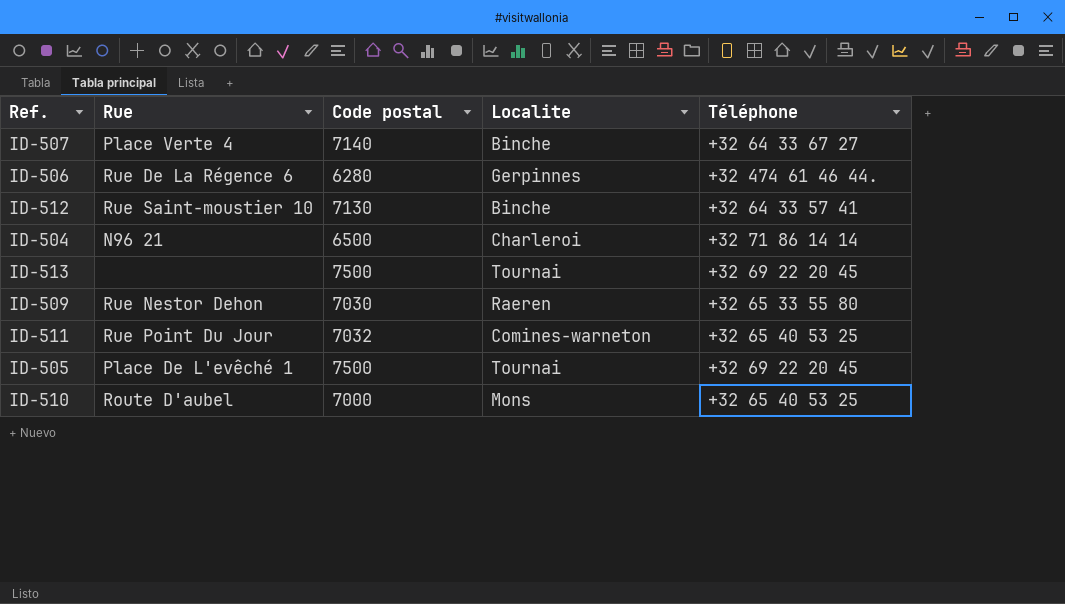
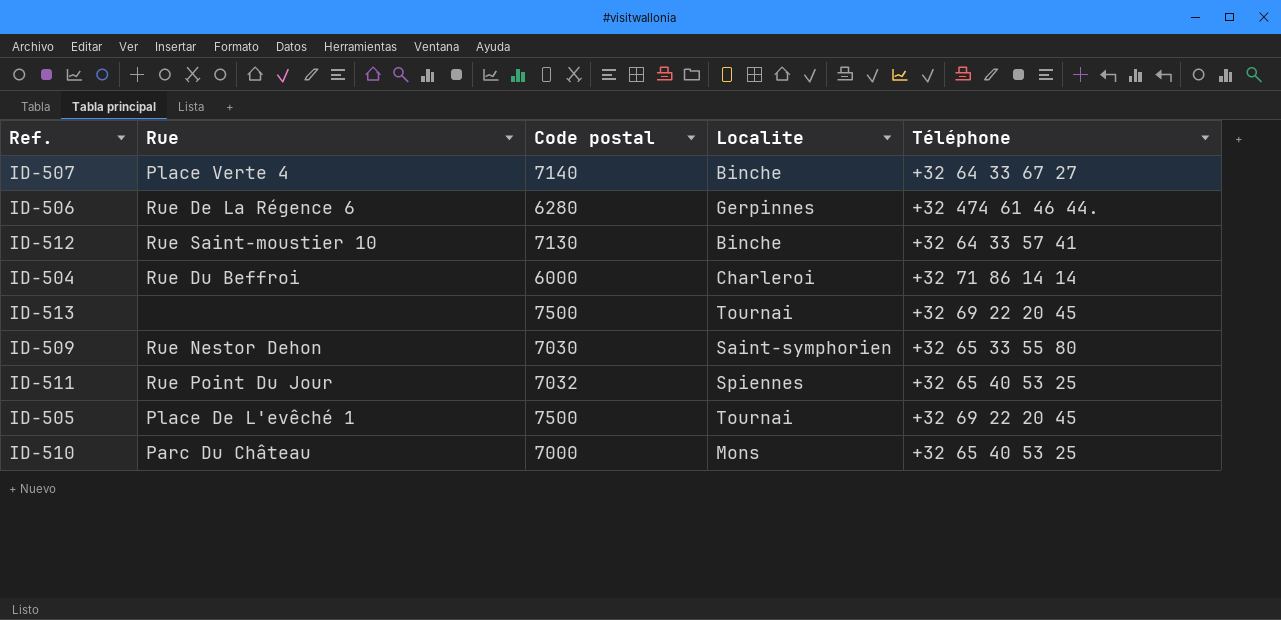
ID-504 | Rue: N96 21 -> Rue Du Beffroi
ID-504 | Code postal: 6500 -> 6000
ID-509 | Localite: Raeren -> Saint-symphorien
ID-511 | Localite: Comines-warneton -> Spiennes
ID-510 | Rue: Route D'aubel -> Parc Du Château

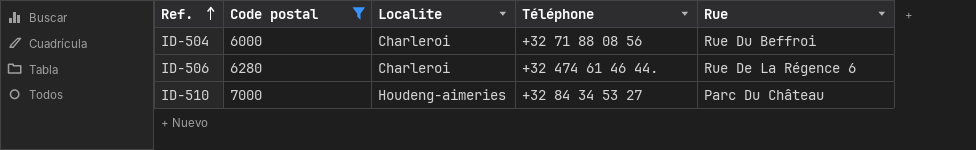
filter: none -> Code postal <= 7000
row order: none -> Ref. ascending
column Rue | position: 2 -> 5
ID-504 | Téléphone: +32 71 86 14 14 -> +32 71 88 08 56
ID-506 | Localite: Gerpinnes -> Charleroi
ID-510 | Localite: Mons -> Houdeng-aimeries
ID-510 | Téléphone: +32 65 40 53 25 -> +32 84 34 53 27

